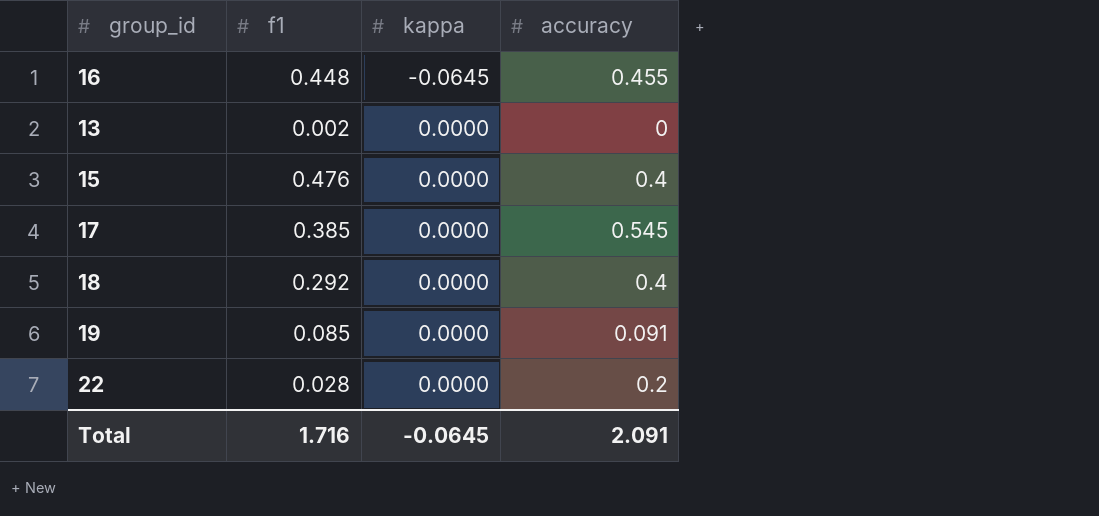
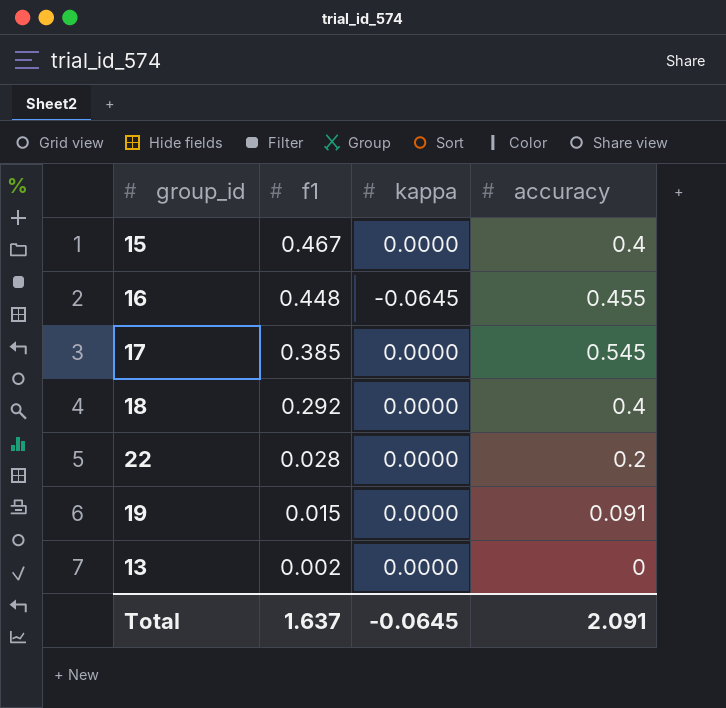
row order: kappa ascending -> f1 descending
15 | f1: 0.476 -> 0.467
19 | f1: 0.085 -> 0.015
Total | f1: 1.716 -> 1.637

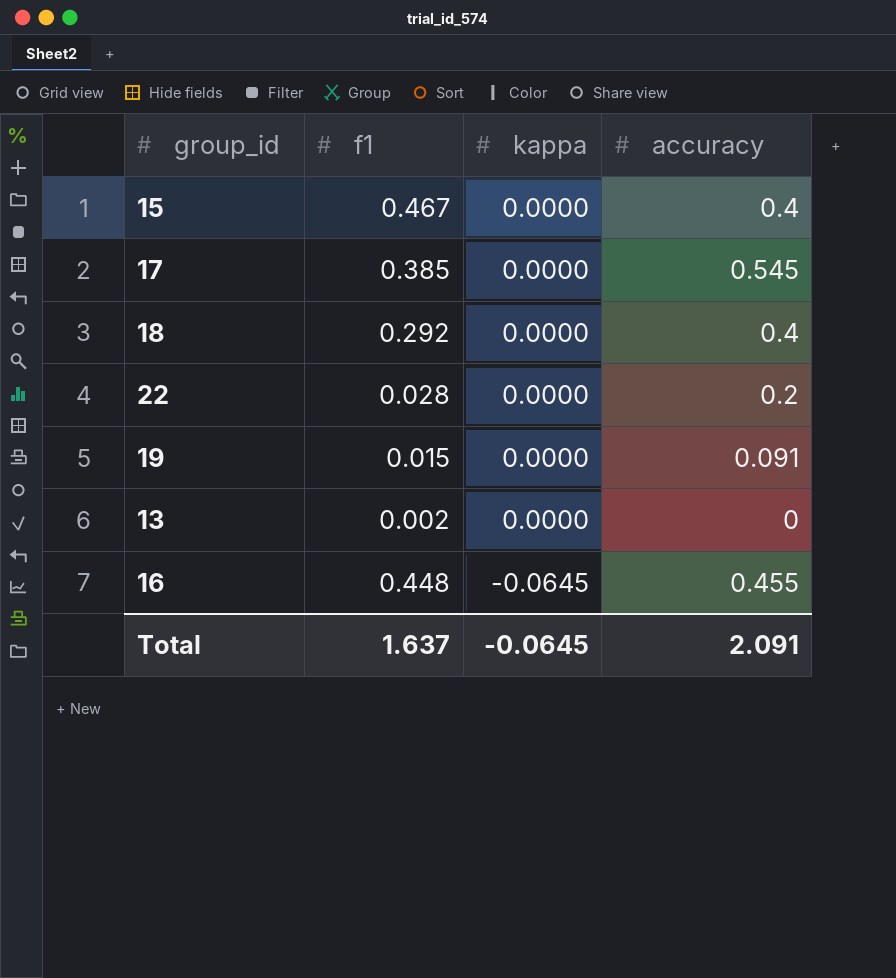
row order: f1 descending -> kappa descending

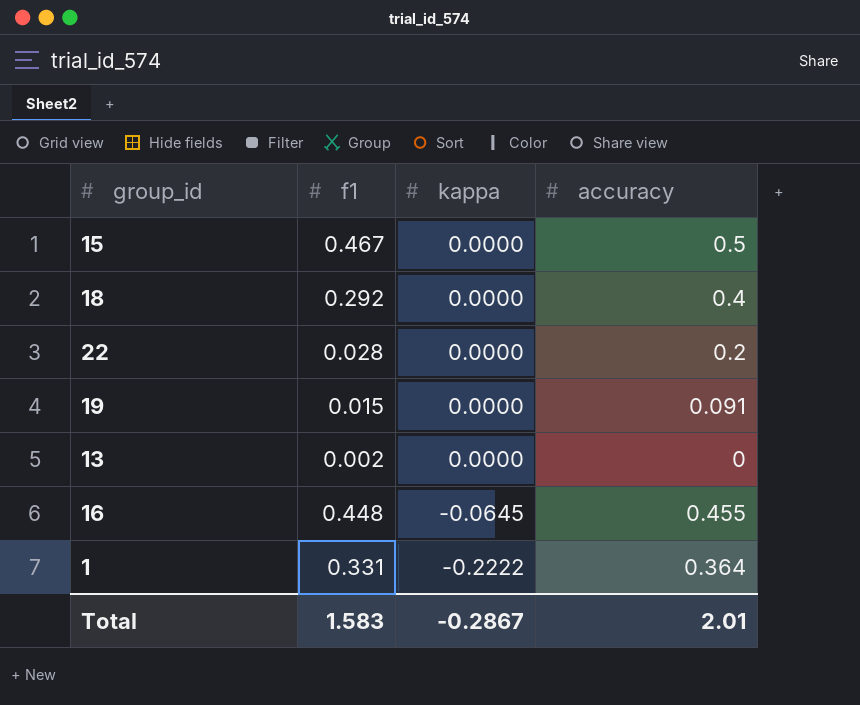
row 17: 0.385 | 0.0000 | 0.545 -> none
15 | accuracy: 0.4 -> 0.5
row 1: none -> 0.331 | -0.2222 | 0.364
Total | f1: 1.637 -> 1.583
Total | kappa: -0.0645 -> -0.2867
Total | accuracy: 2.091 -> 2.01

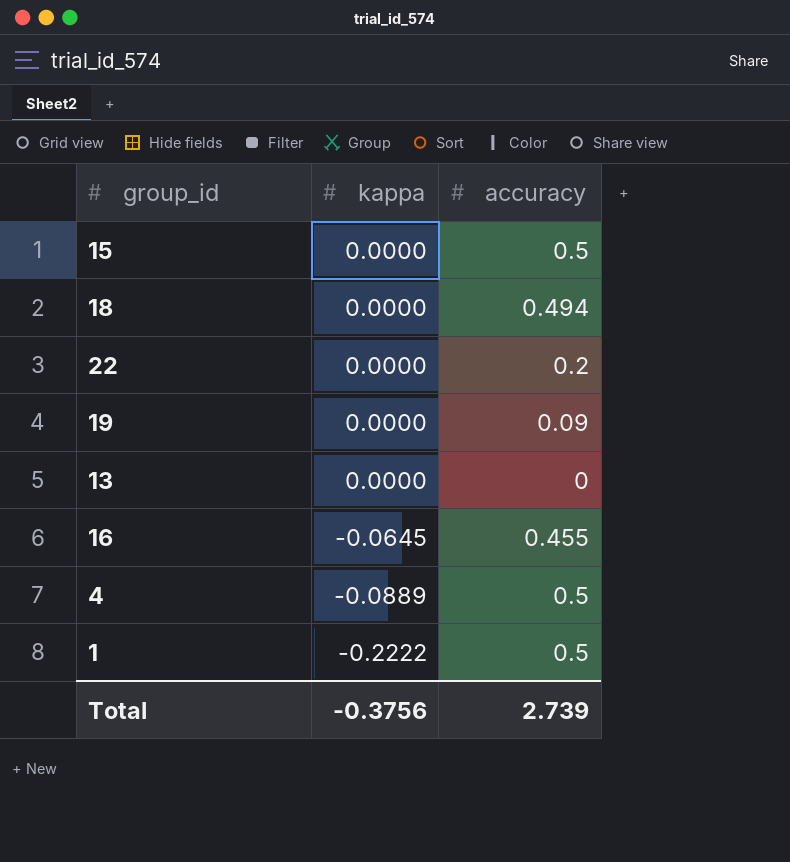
column f1 | position: 2 -> none
18 | accuracy: 0.4 -> 0.494
19 | accuracy: 0.091 -> 0.09
row 4: none -> -0.0889 | 0.5
1 | accuracy: 0.364 -> 0.5
Total | kappa: -0.2867 -> -0.3756
Total | accuracy: 2.01 -> 2.739

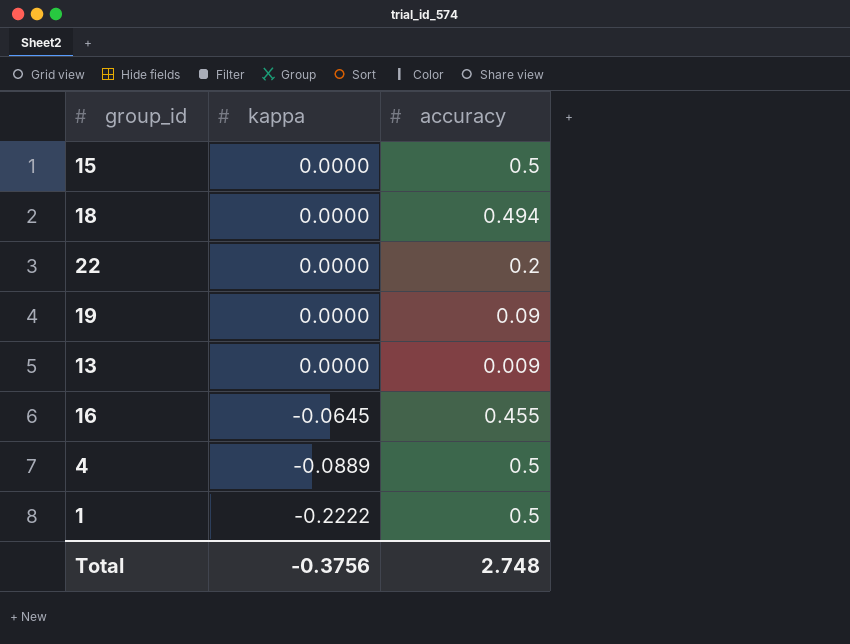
13 | accuracy: 0 -> 0.009
Total | accuracy: 2.739 -> 2.748

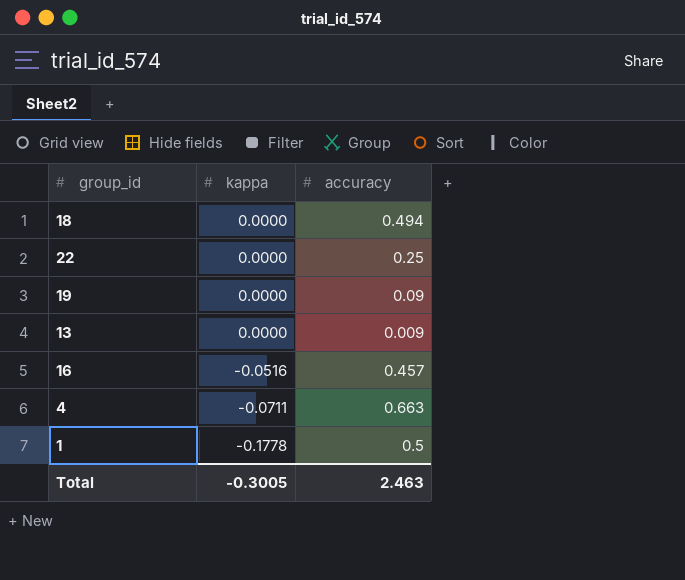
row 15: 0.0000 | 0.5 -> none
22 | accuracy: 0.2 -> 0.25
16 | kappa: -0.0645 -> -0.0516
16 | accuracy: 0.455 -> 0.457
4 | kappa: -0.0889 -> -0.0711
4 | accuracy: 0.5 -> 0.663
1 | kappa: -0.2222 -> -0.1778
Total | kappa: -0.3756 -> -0.3005
Total | accuracy: 2.748 -> 2.463

